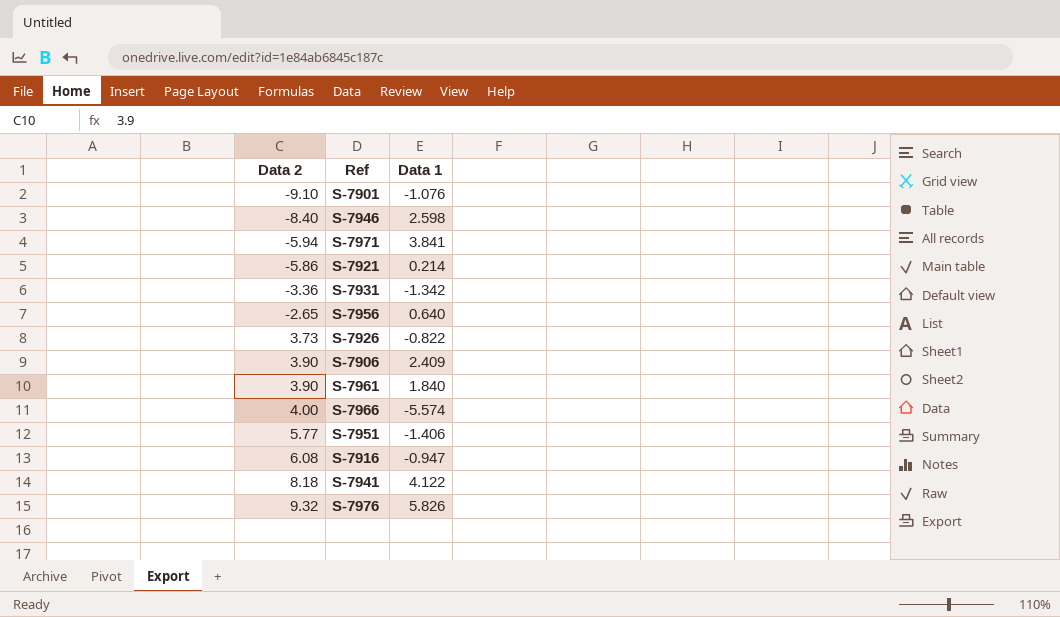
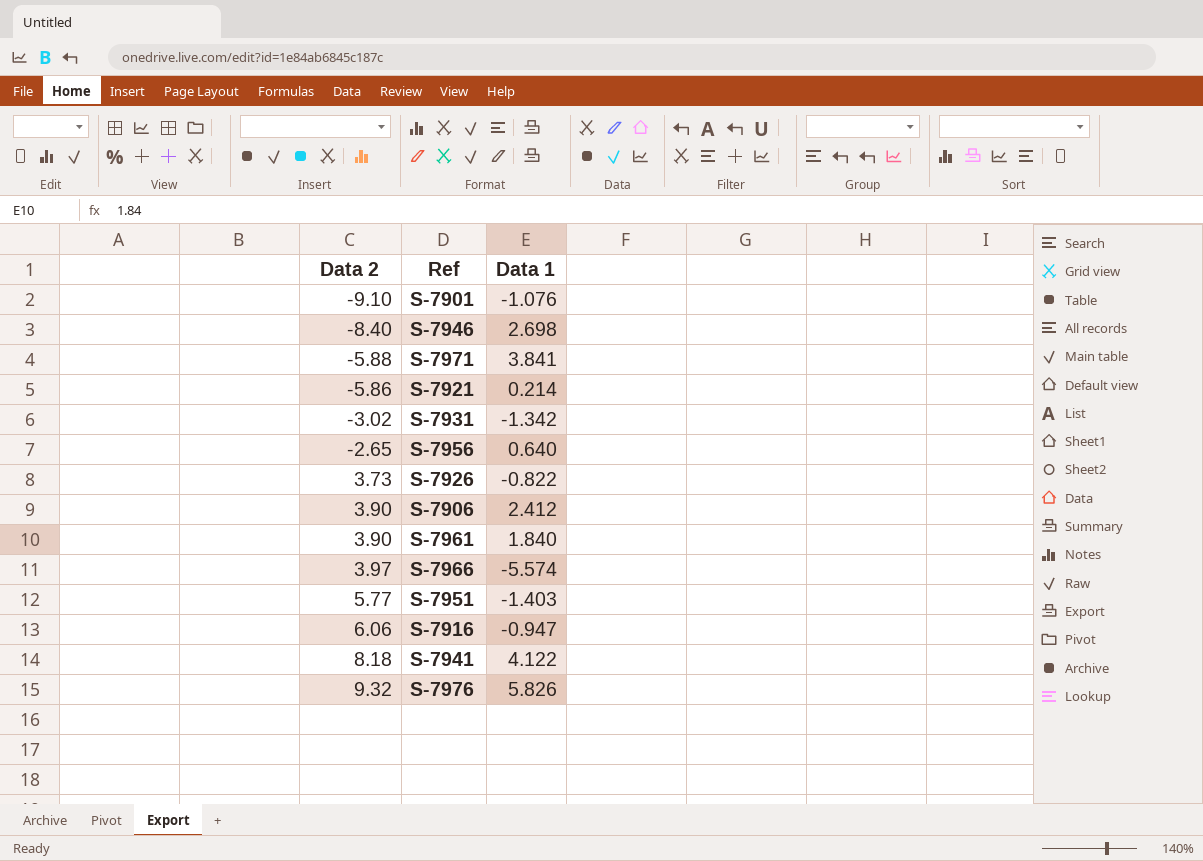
S-7946 | Data 1: 2.598 -> 2.698
S-7971 | Data 2: -5.94 -> -5.88
S-7931 | Data 2: -3.36 -> -3.02
S-7906 | Data 1: 2.409 -> 2.412
S-7966 | Data 2: 4.00 -> 3.97
S-7951 | Data 1: -1.406 -> -1.403
S-7916 | Data 2: 6.08 -> 6.06

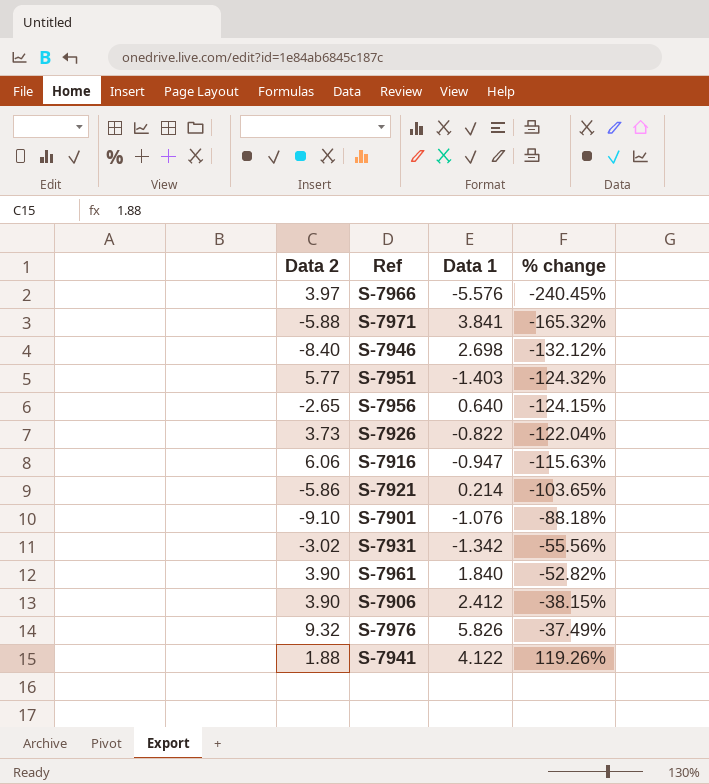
row order: Data 2 ascending -> % change ascending
column % change | formula: none -> ([Data 1] - [Data 2]) / [Data 2]
S-7966 | Data 1: -5.574 -> -5.576
S-7941 | Data 2: 8.18 -> 1.88

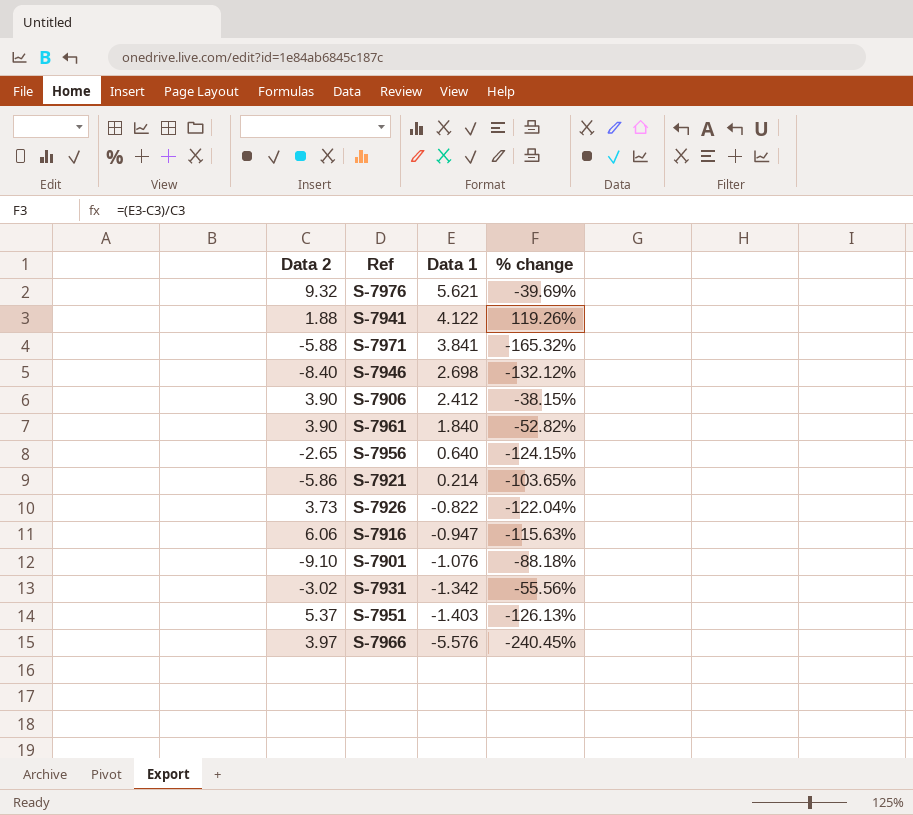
row order: % change ascending -> Data 1 descending
S-7976 | Data 1: 5.826 -> 5.621
S-7976 | % change: -37.49% -> -39.69%
S-7951 | Data 2: 5.77 -> 5.37
S-7951 | % change: -124.32% -> -126.13%

